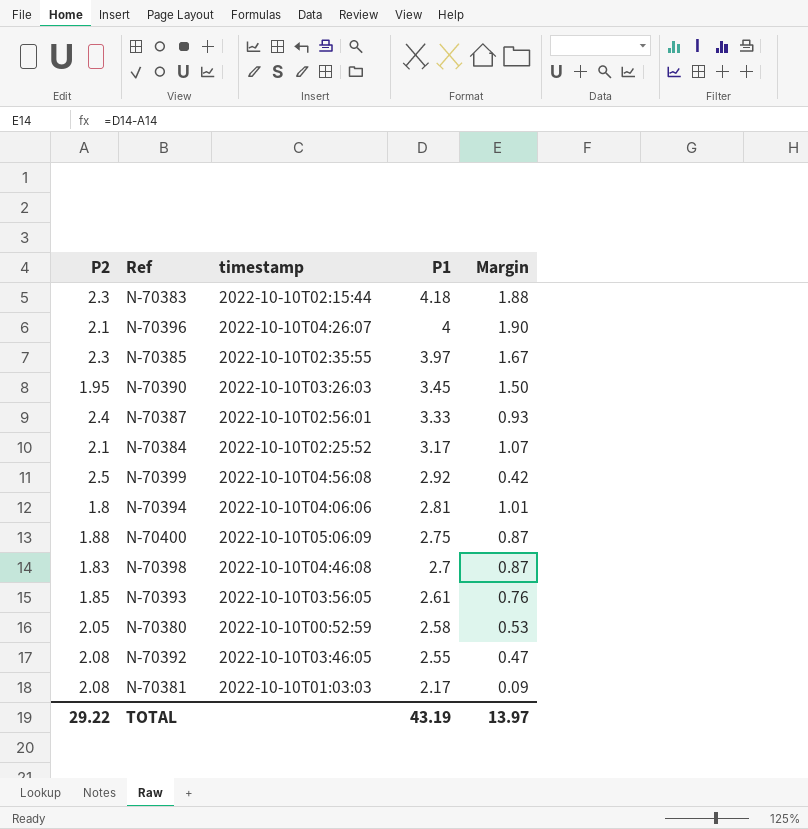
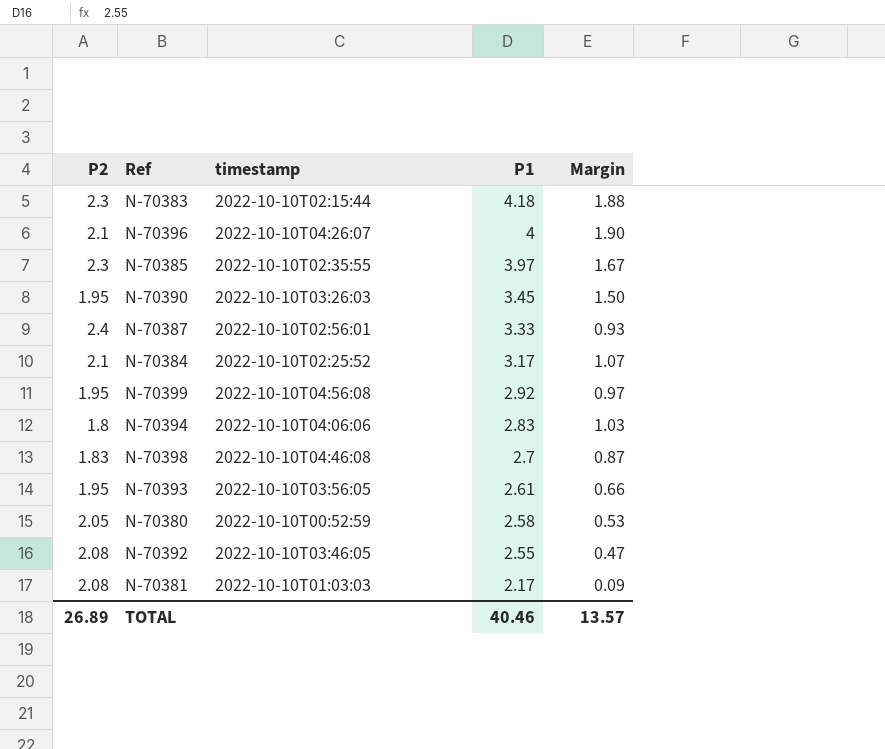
row N-70400: 1.88 | 2022-10-10T05:06:09 | 2.75 | 0.87 -> none
N-70399 | P2: 2.5 -> 1.95
N-70399 | Margin: 0.42 -> 0.97
N-70394 | P1: 2.81 -> 2.83
N-70394 | Margin: 1.01 -> 1.03
N-70393 | P2: 1.85 -> 1.95
N-70393 | Margin: 0.76 -> 0.66
TOTAL | P2: 29.22 -> 26.89
TOTAL | P1: 43.19 -> 40.46
TOTAL | Margin: 13.97 -> 13.57

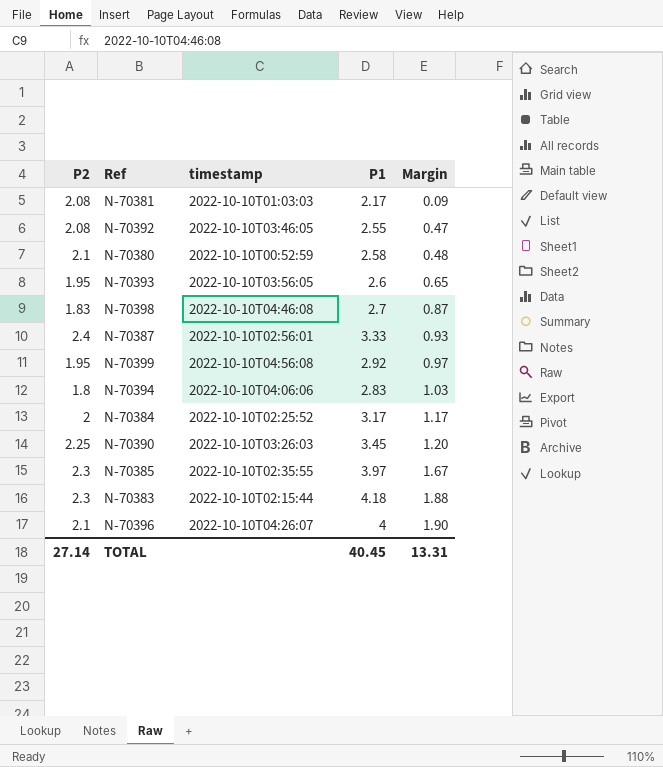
row order: P1 descending -> Margin ascending
N-70380 | P2: 2.05 -> 2.1
N-70380 | Margin: 0.53 -> 0.48
N-70393 | P1: 2.61 -> 2.6
N-70393 | Margin: 0.66 -> 0.65
N-70384 | P2: 2.1 -> 2
N-70384 | Margin: 1.07 -> 1.17
N-70390 | P2: 1.95 -> 2.25
N-70390 | Margin: 1.50 -> 1.20
TOTAL | P2: 26.89 -> 27.14
TOTAL | P1: 40.46 -> 40.45
TOTAL | Margin: 13.57 -> 13.31

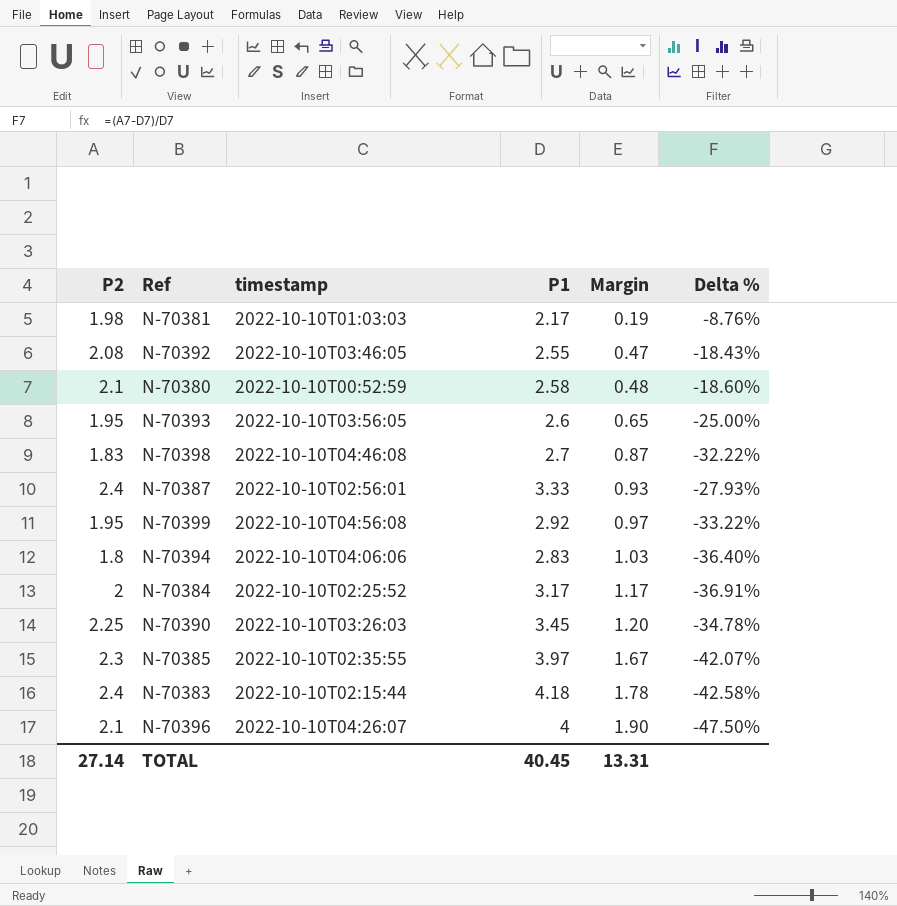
column Delta % | formula: none -> ([P2] - [P1]) / [P1]
N-70381 | P2: 2.08 -> 1.98
N-70381 | Margin: 0.09 -> 0.19
N-70383 | P2: 2.3 -> 2.4
N-70383 | Margin: 1.88 -> 1.78

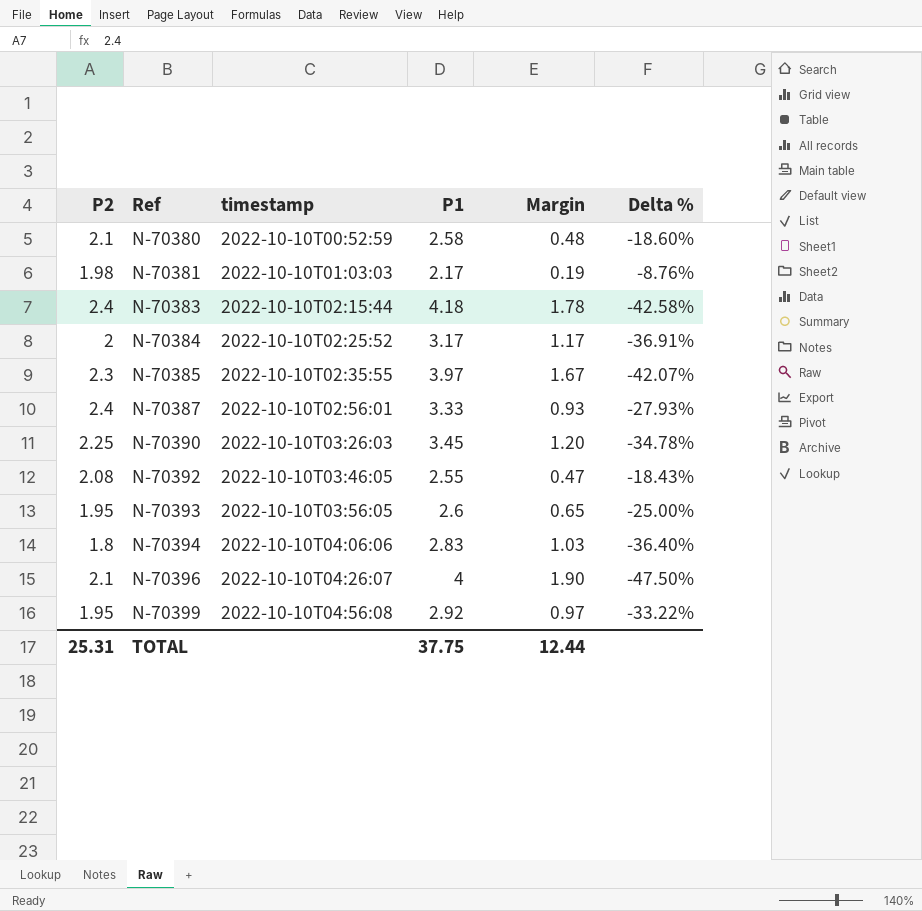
row order: Margin ascending -> Ref ascending
row N-70398: 1.83 | 2022-10-10T04:46:08 | 2.7 | 0.87 | -32.22% -> none
TOTAL | P2: 27.14 -> 25.31
TOTAL | P1: 40.45 -> 37.75
TOTAL | Margin: 13.31 -> 12.44

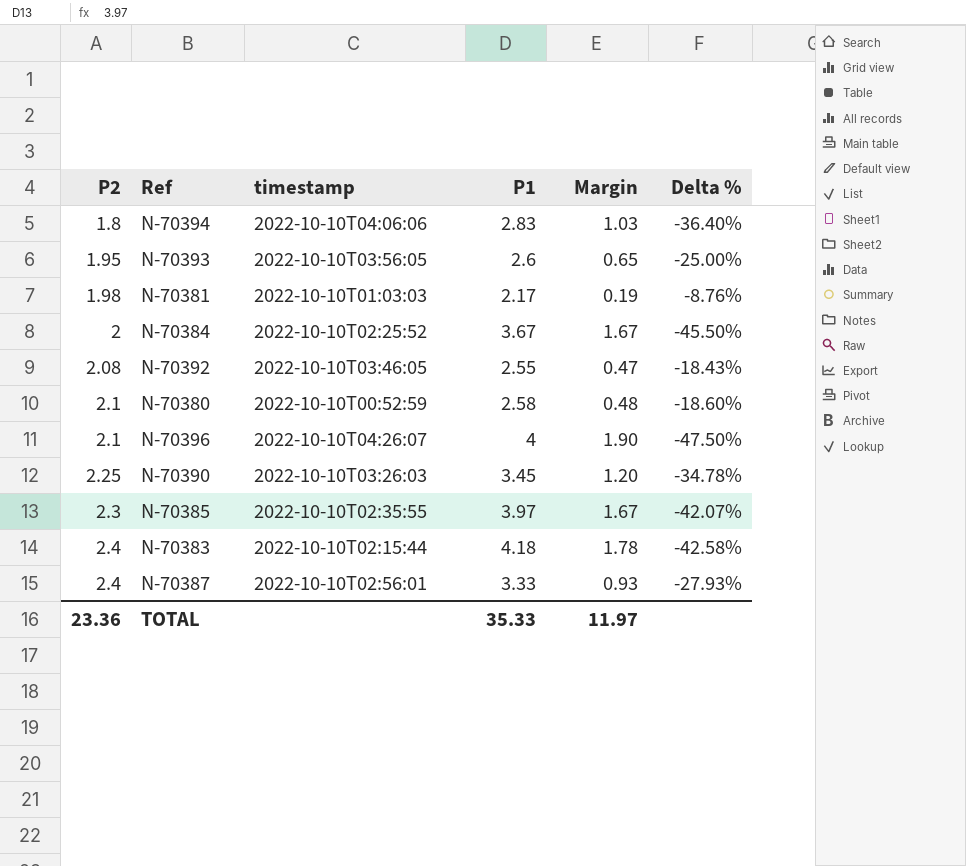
row order: Ref ascending -> P2 ascending
row N-70399: 1.95 | 2022-10-10T04:56:08 | 2.92 | 0.97 | -33.22% -> none
N-70384 | P1: 3.17 -> 3.67
N-70384 | Margin: 1.17 -> 1.67
N-70384 | Delta %: -36.91% -> -45.50%
TOTAL | P2: 25.31 -> 23.36
TOTAL | P1: 37.75 -> 35.33
TOTAL | Margin: 12.44 -> 11.97

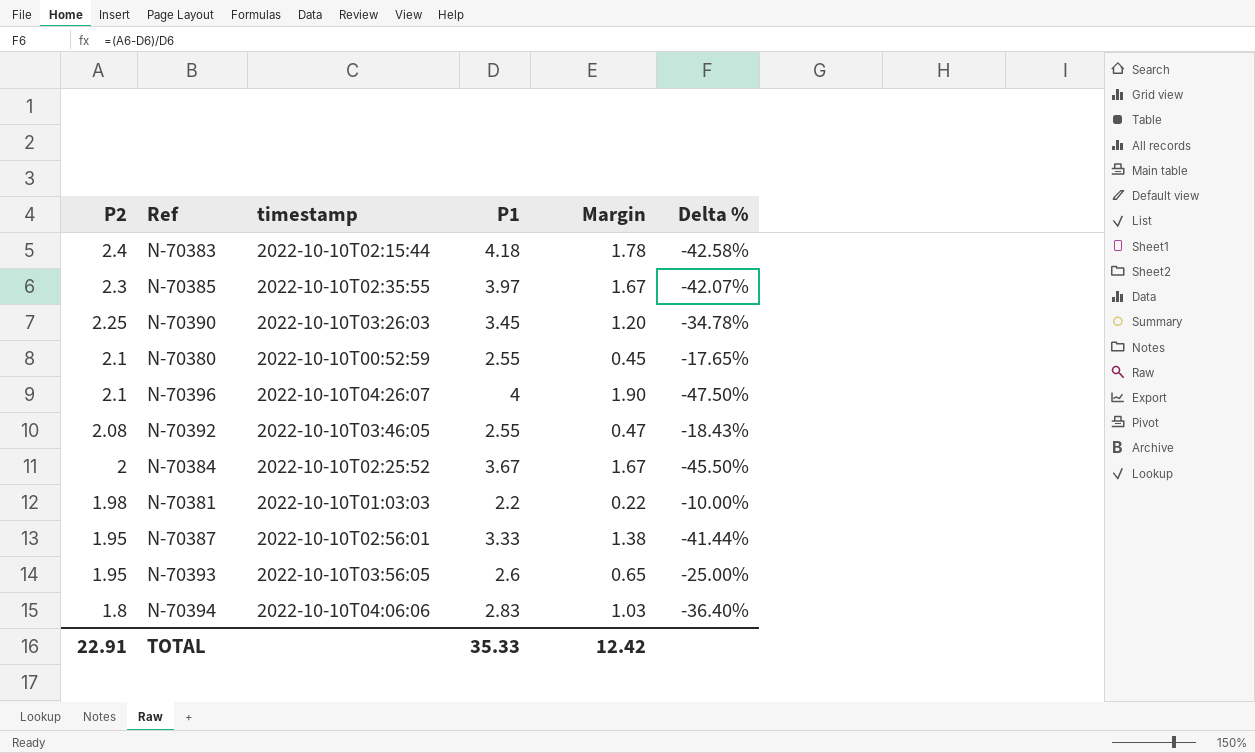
row order: P2 ascending -> P2 descending
N-70380 | P1: 2.58 -> 2.55
N-70380 | Margin: 0.48 -> 0.45
N-70380 | Delta %: -18.60% -> -17.65%
N-70381 | P1: 2.17 -> 2.2
N-70381 | Margin: 0.19 -> 0.22
N-70381 | Delta %: -8.76% -> -10.00%
N-70387 | P2: 2.4 -> 1.95
N-70387 | Margin: 0.93 -> 1.38
N-70387 | Delta %: -27.93% -> -41.44%
TOTAL | P2: 23.36 -> 22.91
TOTAL | Margin: 11.97 -> 12.42

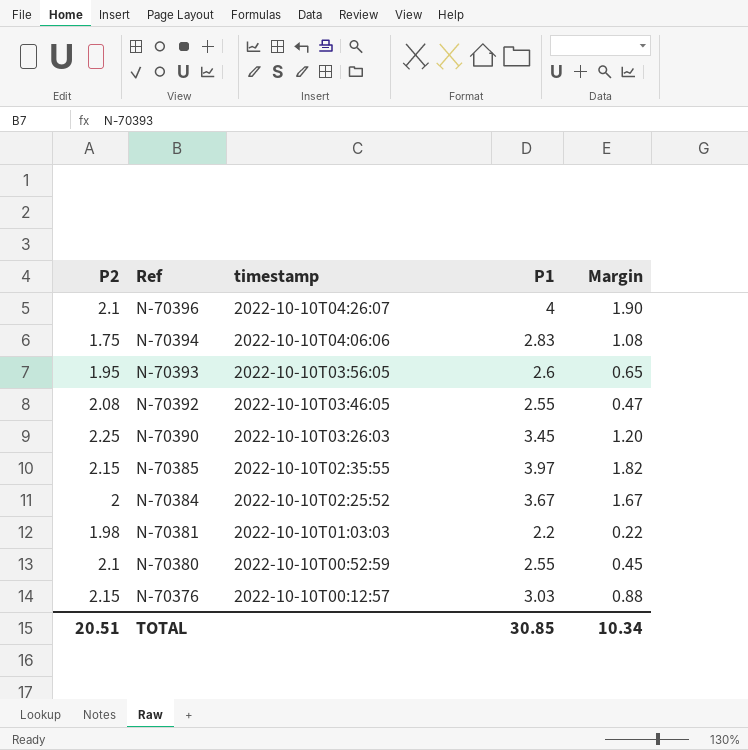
row order: P2 descending -> Ref descending
column Delta % | formula: ([P2] - [P1]) / [P1] -> none
row N-70383: 2.4 | 2022-10-10T02:15:44 | 4.18 | 1.78 | -42.58% -> none
row N-70387: 1.95 | 2022-10-10T02:56:01 | 3.33 | 1.38 | -41.44% -> none
N-70394 | P2: 1.8 -> 1.75
N-70394 | Margin: 1.03 -> 1.08
N-70385 | P2: 2.3 -> 2.15
N-70385 | Margin: 1.67 -> 1.82
row N-70376: none -> 2.15 | 2022-10-10T00:12:57 | 3.03 | 0.88
TOTAL | P2: 22.91 -> 20.51
TOTAL | P1: 35.33 -> 30.85
TOTAL | Margin: 12.42 -> 10.34

